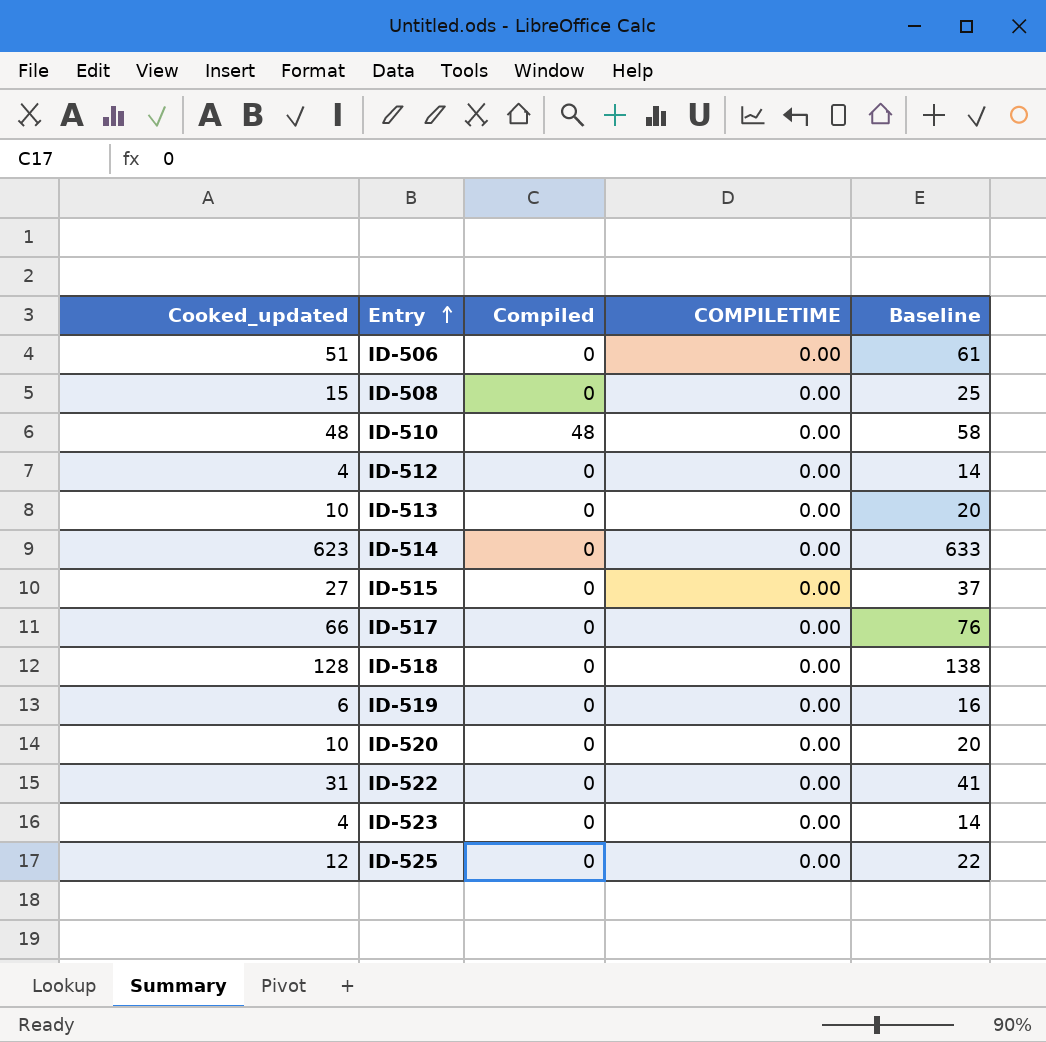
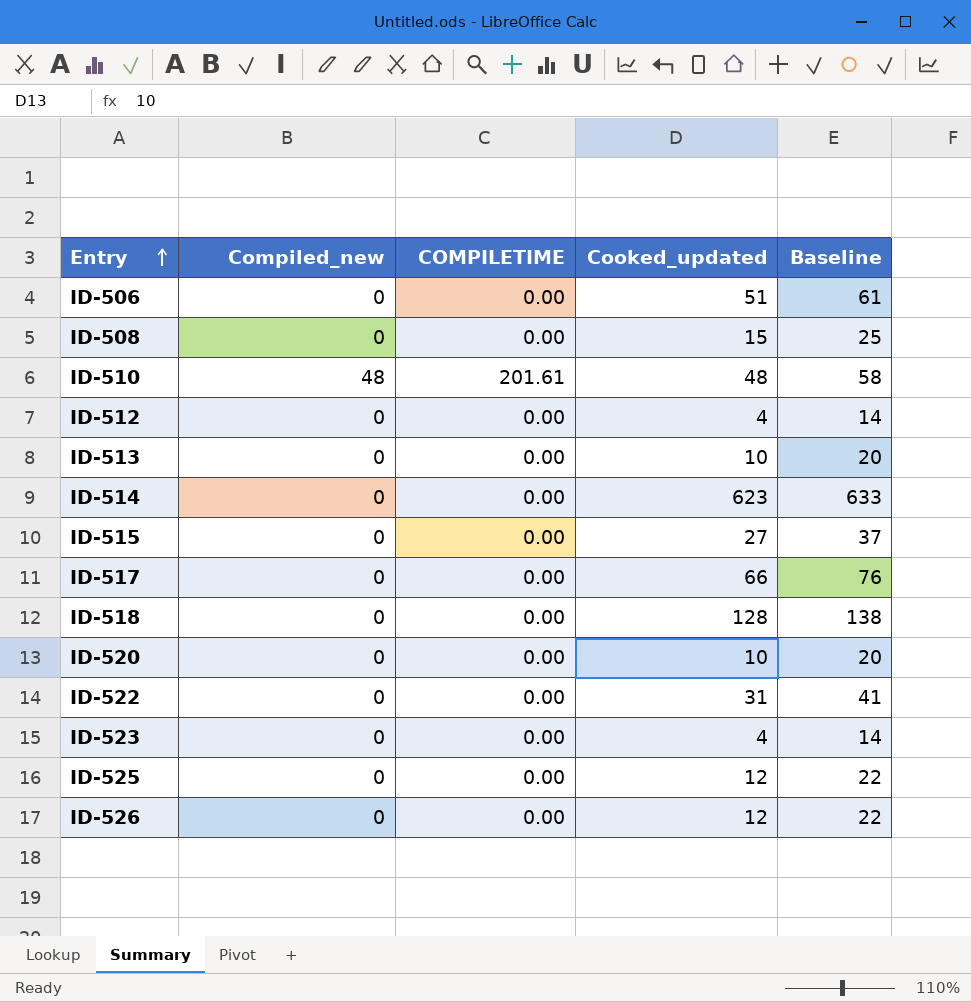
column name: Compiled -> Compiled_new
column Cooked_updated | position: 1 -> 4
row ID-519: 6 | 0 | 0.00 | 16 -> none
ID-510 | COMPILETIME: 0.00 -> 201.61
row ID-526: none -> 0 | 0.00 | 12 | 22

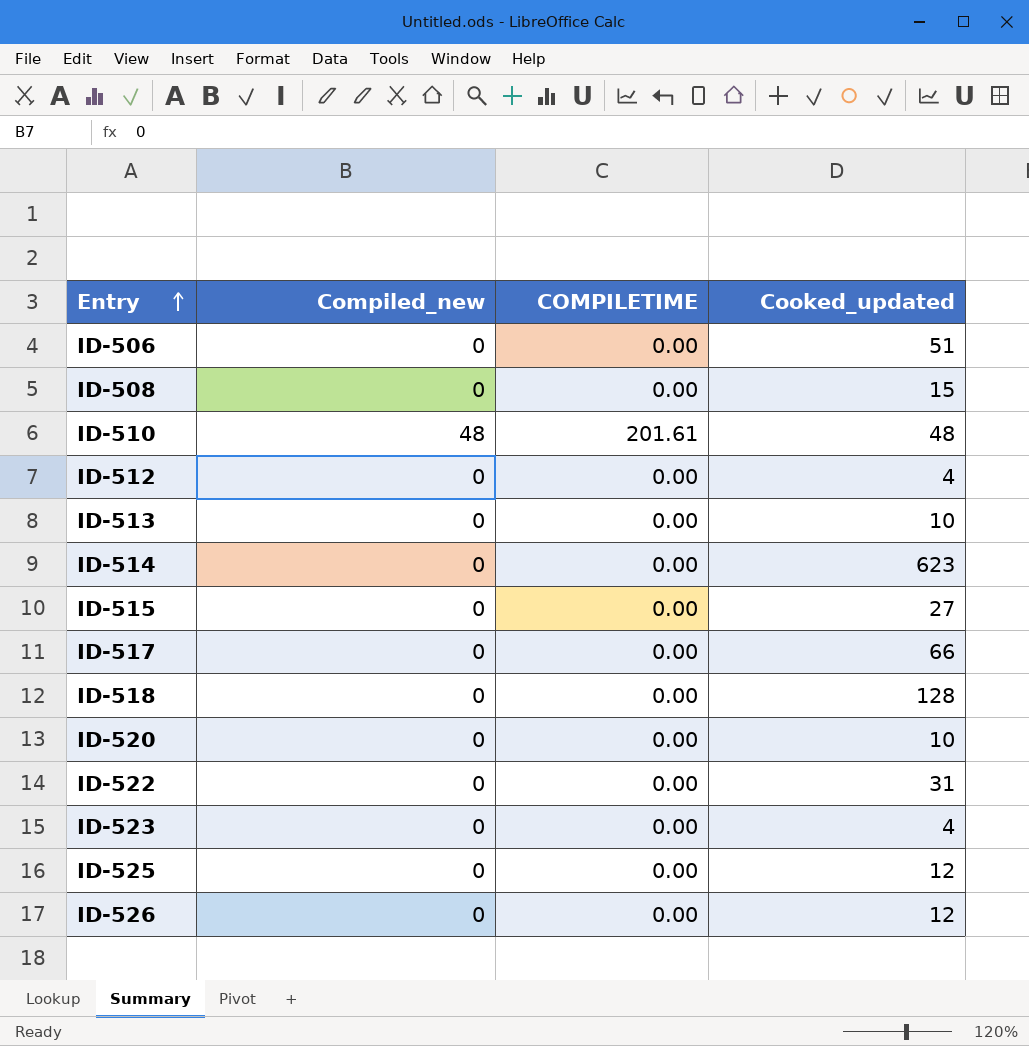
column Baseline | formula: [Cooked_updated] + 10 -> none

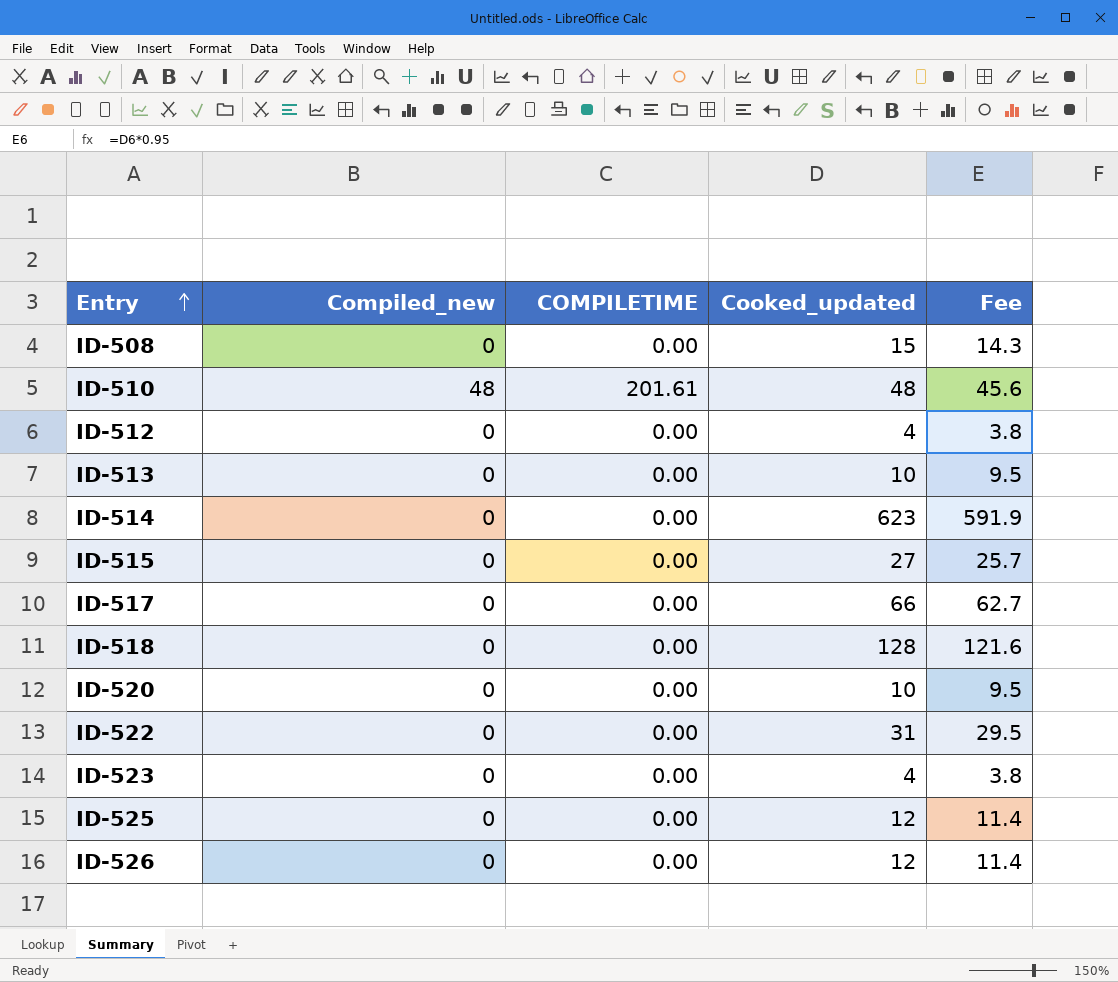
column Fee | formula: none -> [Cooked_updated] * 0.95
row ID-506: 0 | 0.00 | 51 -> none

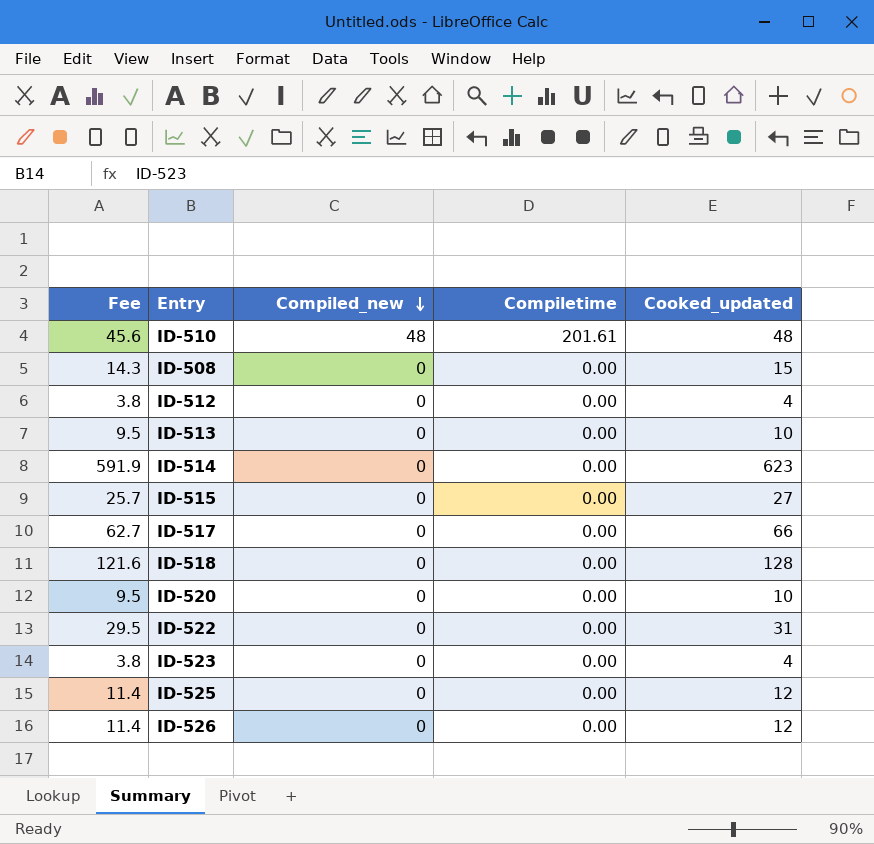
row order: Entry ascending -> Compiled_new descending
column Fee | position: 5 -> 1
column name: COMPILETIME -> Compiletime

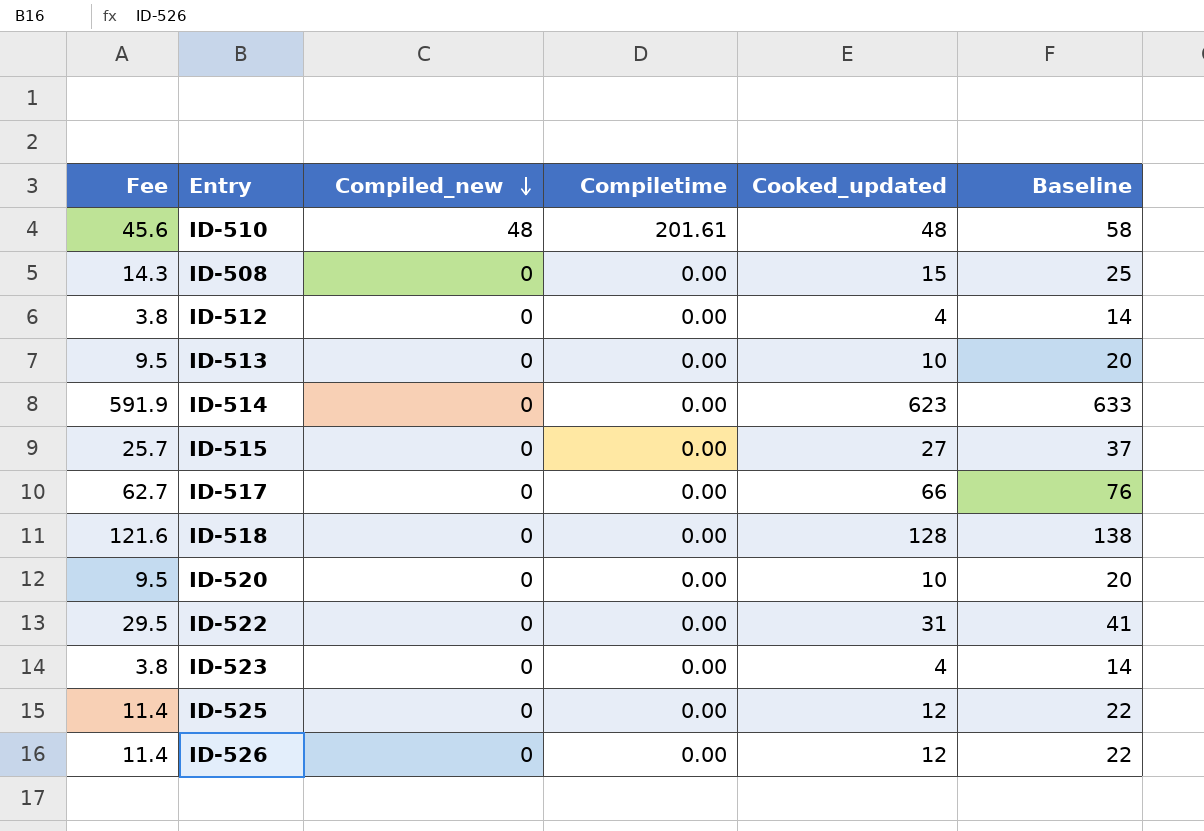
column Baseline | formula: none -> [Cooked_updated] + 10

